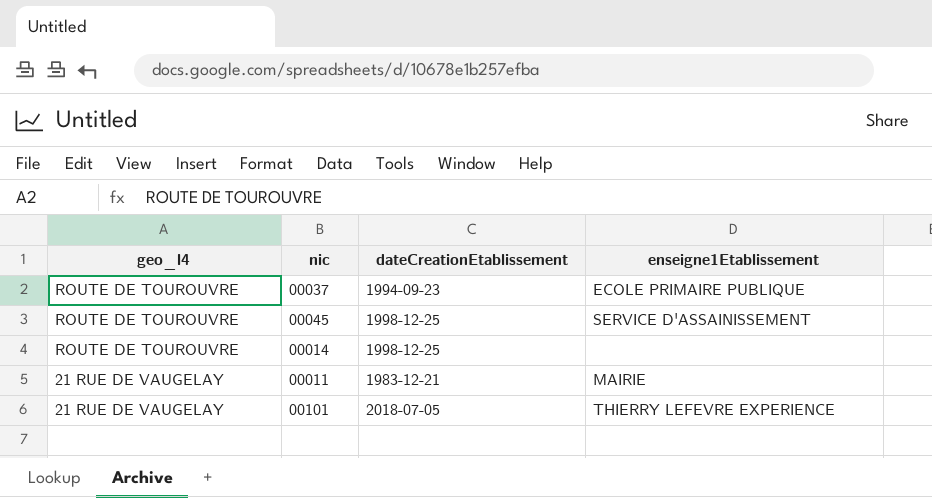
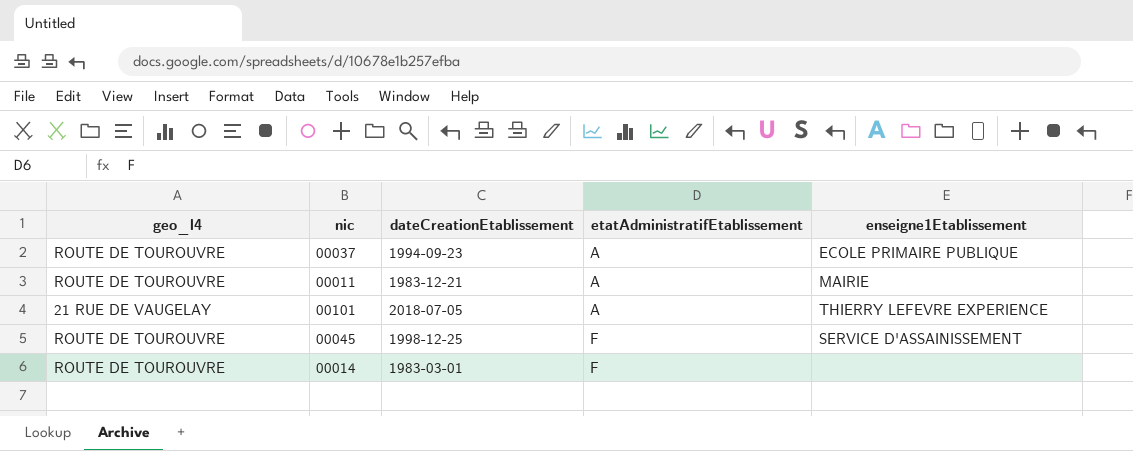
row order: geo_l4 descending -> etatAdministratifEtablissement ascending
column etatAdministratifEtablissement | position: none -> 4
00011 | geo_l4: 21 RUE DE VAUGELAY -> ROUTE DE TOUROUVRE
00014 | dateCreationEtablissement: 1998-12-25 -> 1983-03-01

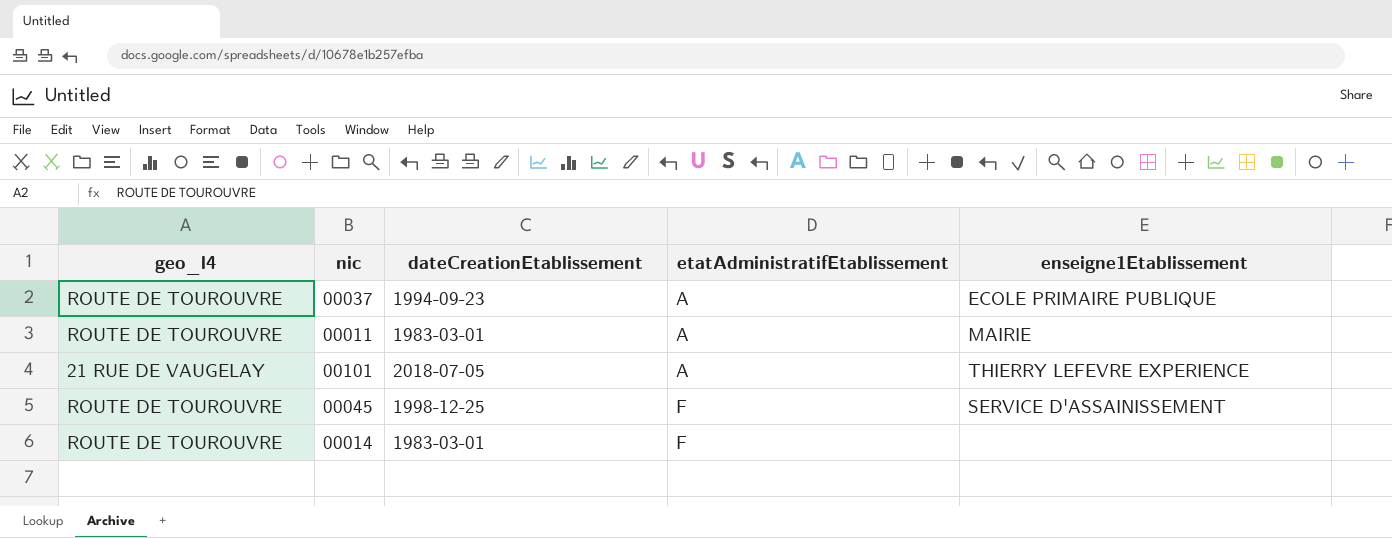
00011 | dateCreationEtablissement: 1983-12-21 -> 1983-03-01

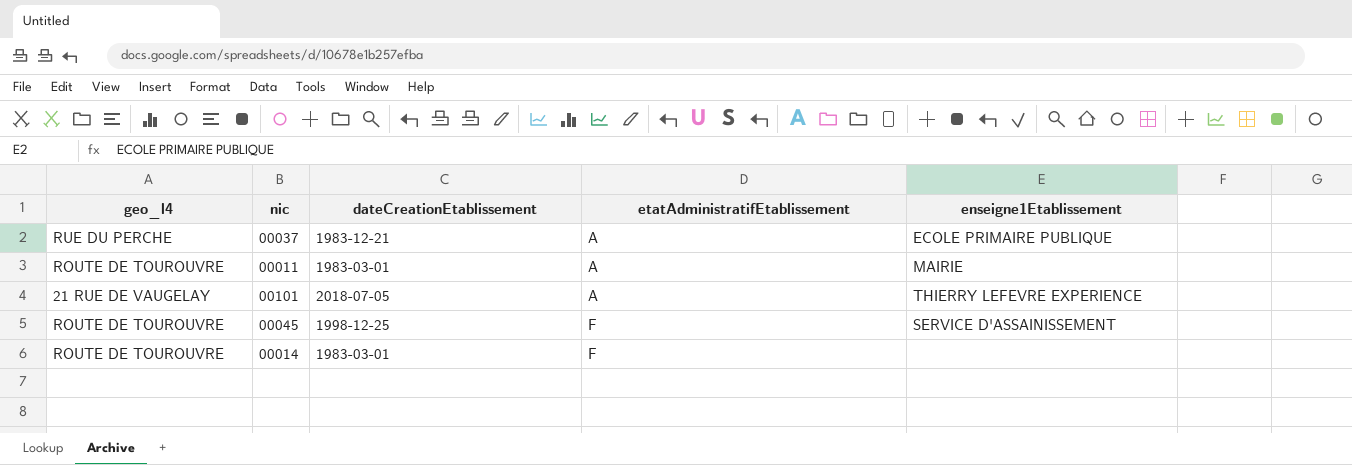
00037 | geo_l4: ROUTE DE TOUROUVRE -> RUE DU PERCHE
00037 | dateCreationEtablissement: 1994-09-23 -> 1983-12-21

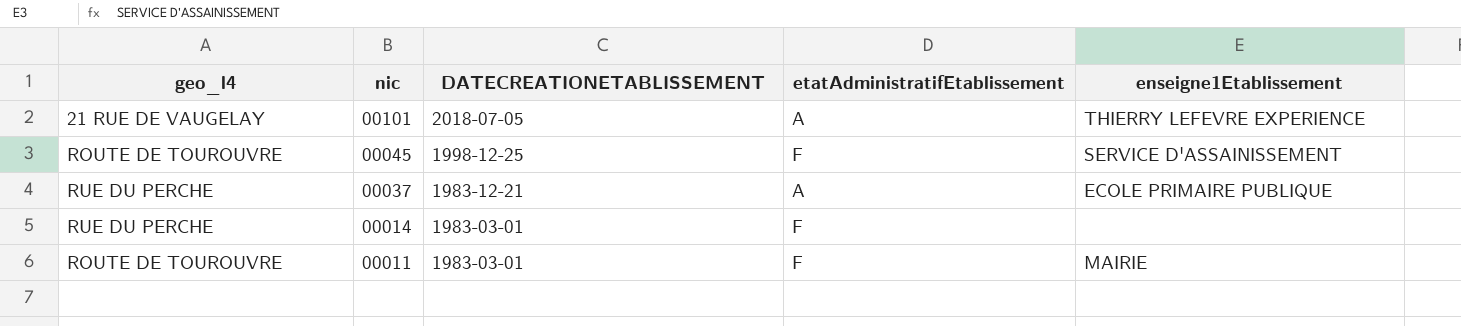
row order: etatAdministratifEtablissement ascending -> nic descending
column name: dateCreationEtablissement -> DATECREATIONETABLISSEMENT
00014 | geo_l4: ROUTE DE TOUROUVRE -> RUE DU PERCHE
00011 | etatAdministratifEtablissement: A -> F

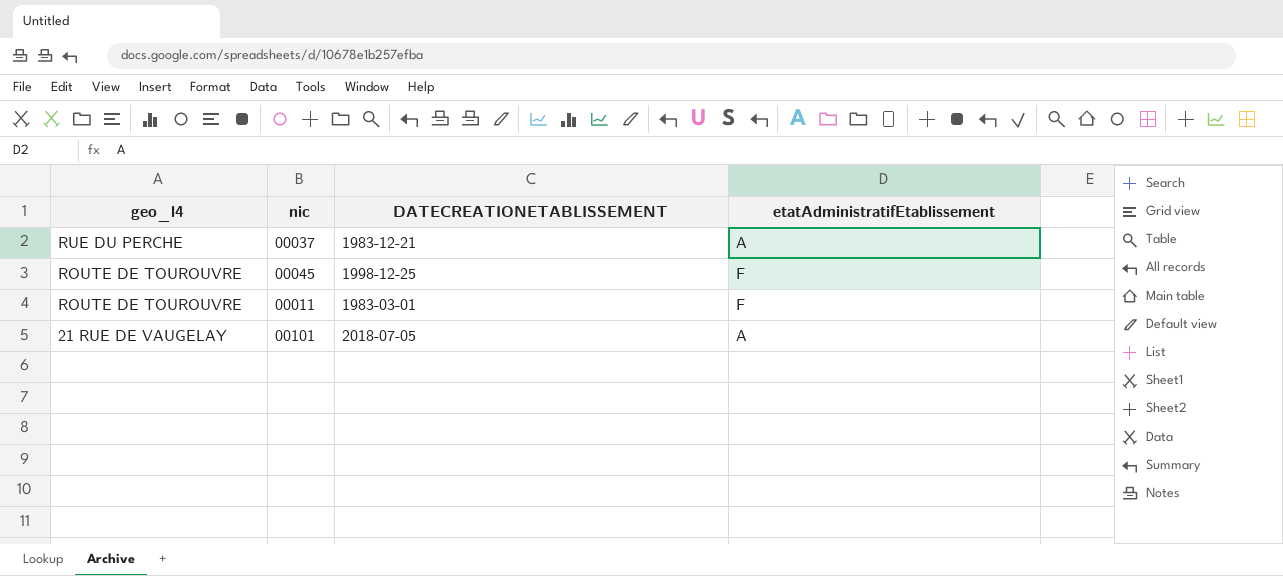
row order: nic descending -> geo_l4 descending
column enseigne1Etablissement | position: 5 -> none
row 00014: RUE DU PERCHE | 1983-03-01 | F | none -> none

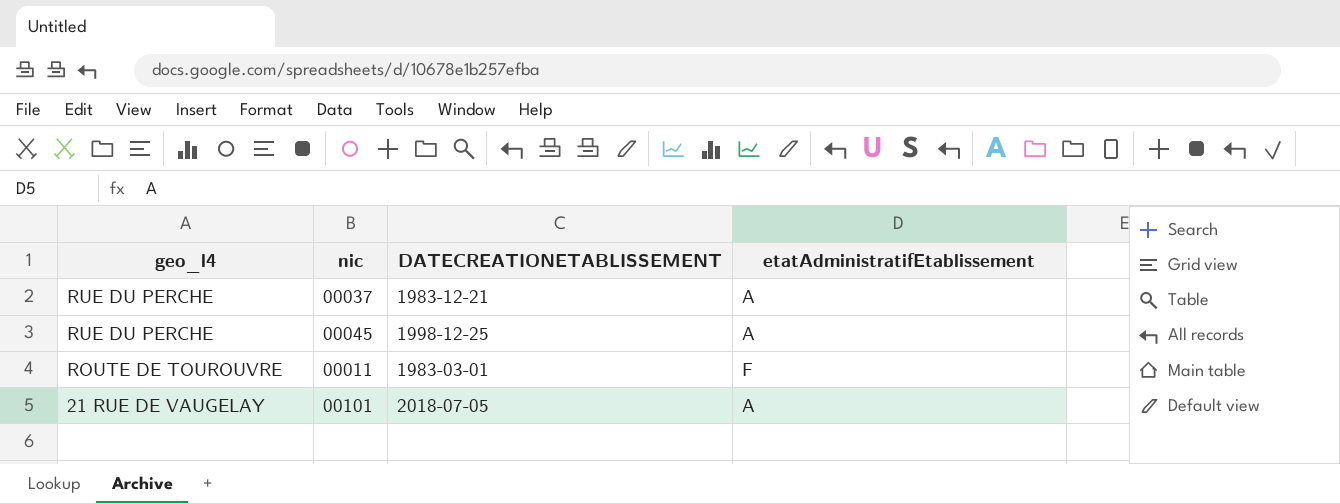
00045 | geo_l4: ROUTE DE TOUROUVRE -> RUE DU PERCHE
00045 | etatAdministratifEtablissement: F -> A

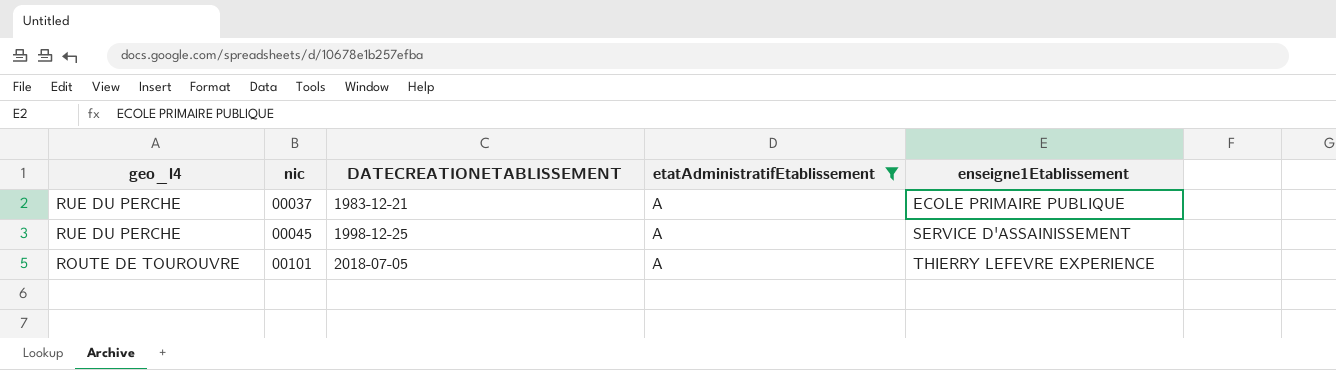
filter: none -> etatAdministratifEtablissement = A
column enseigne1Etablissement | position: none -> 5
00101 | geo_l4: 21 RUE DE VAUGELAY -> ROUTE DE TOUROUVRE

